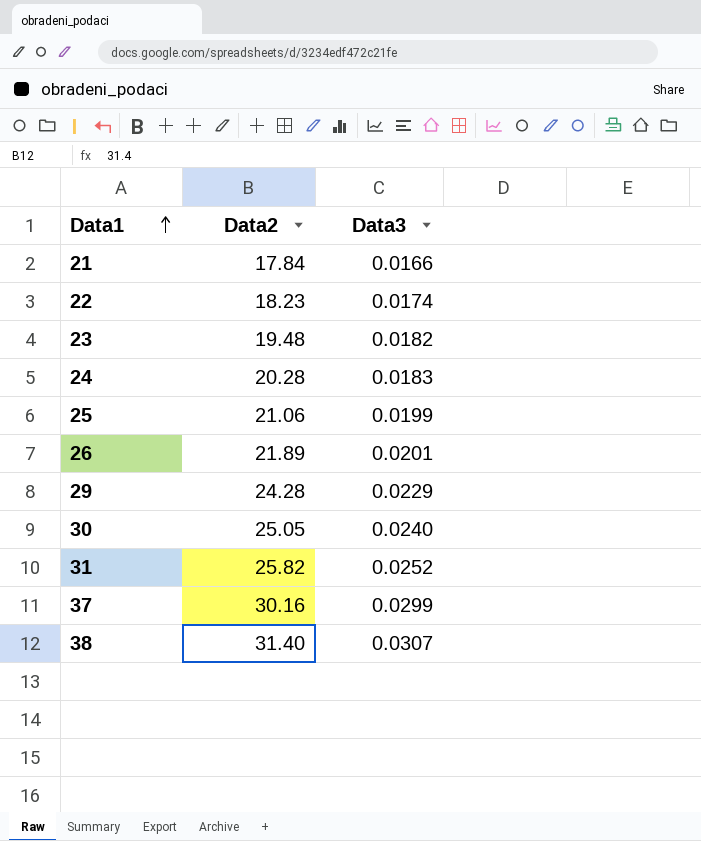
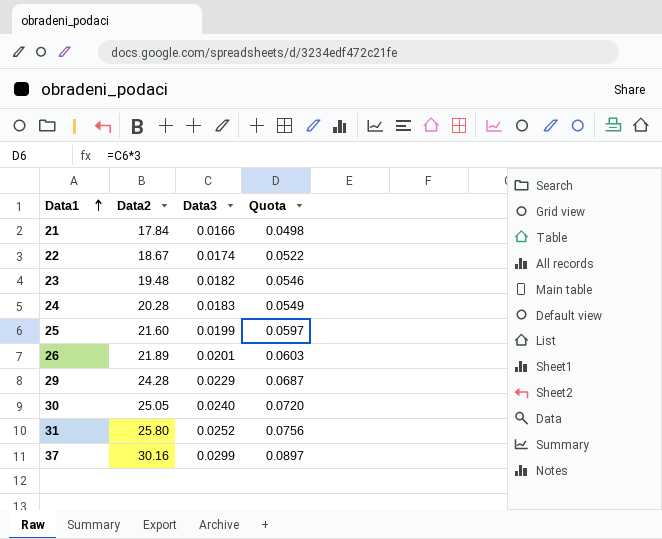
column Quota | formula: none -> [Data3] * 3
row 38: 31.40 | 0.0307 -> none
22 | Data2: 18.23 -> 18.67
25 | Data2: 21.06 -> 21.60
31 | Data2: 25.82 -> 25.80

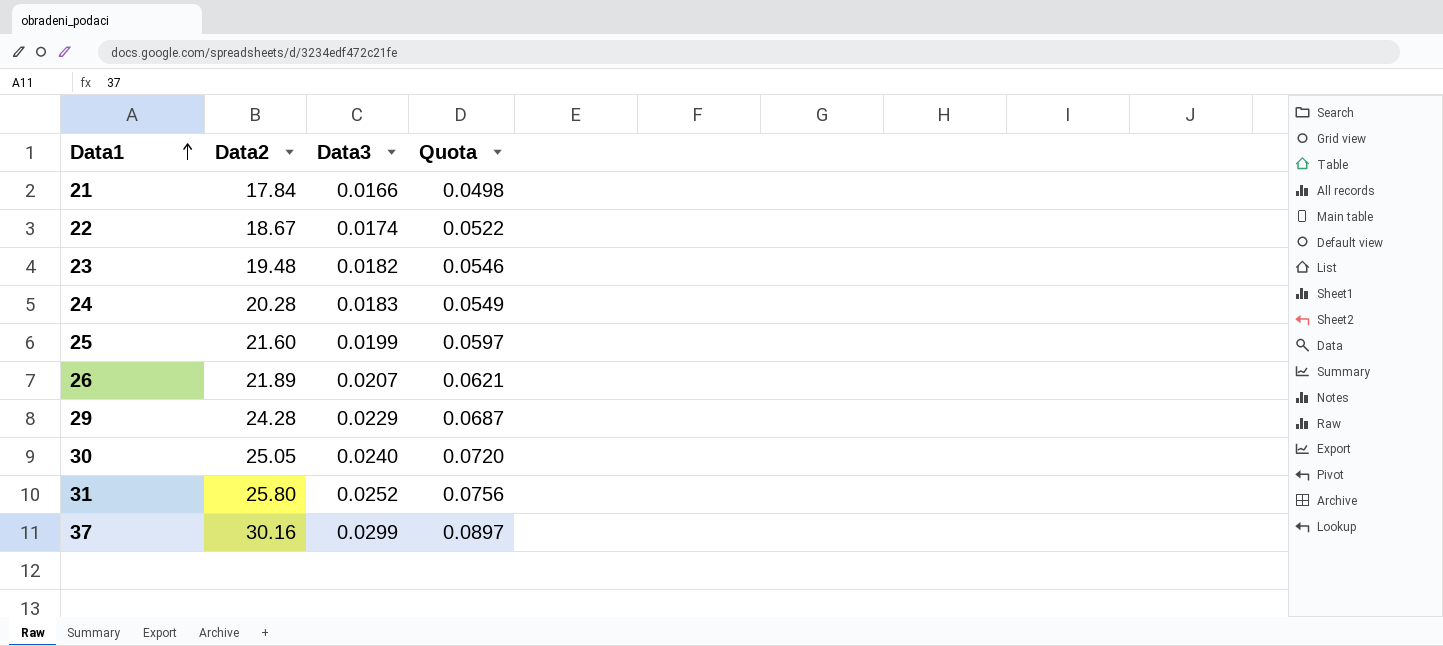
26 | Data3: 0.0201 -> 0.0207
26 | Quota: 0.0603 -> 0.0621

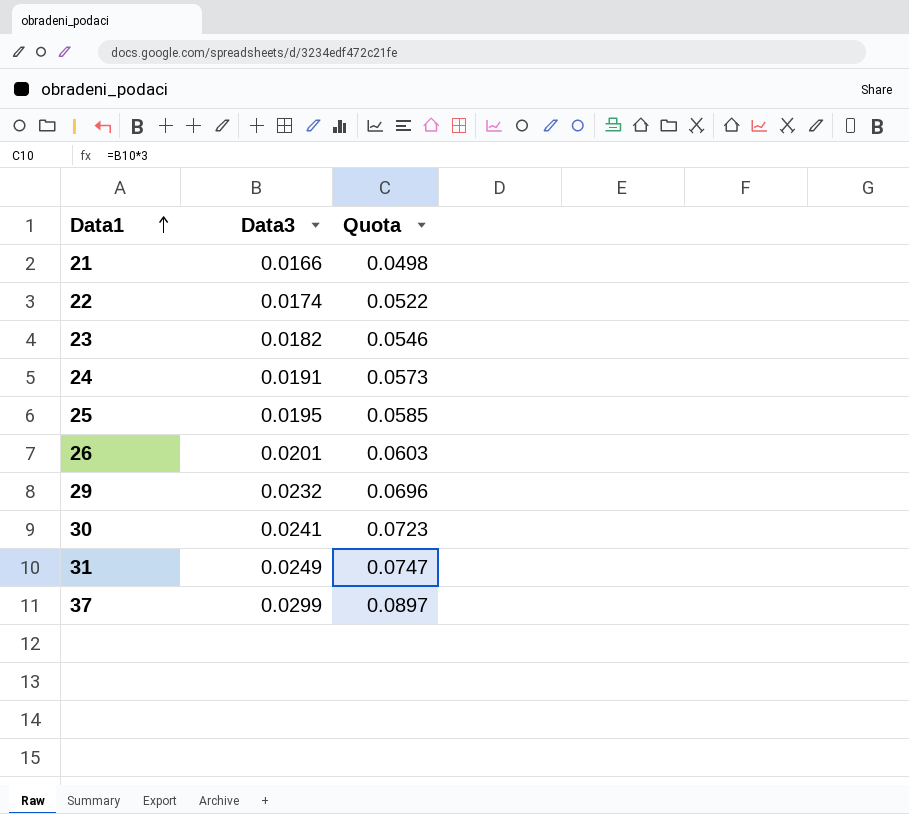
column Data2 | position: 2 -> none
24 | Data3: 0.0183 -> 0.0191
24 | Quota: 0.0549 -> 0.0573
25 | Data3: 0.0199 -> 0.0195
25 | Quota: 0.0597 -> 0.0585
26 | Data3: 0.0207 -> 0.0201
26 | Quota: 0.0621 -> 0.0603
29 | Data3: 0.0229 -> 0.0232
29 | Quota: 0.0687 -> 0.0696
30 | Data3: 0.0240 -> 0.0241
30 | Quota: 0.0720 -> 0.0723
31 | Data3: 0.0252 -> 0.0249
31 | Quota: 0.0756 -> 0.0747

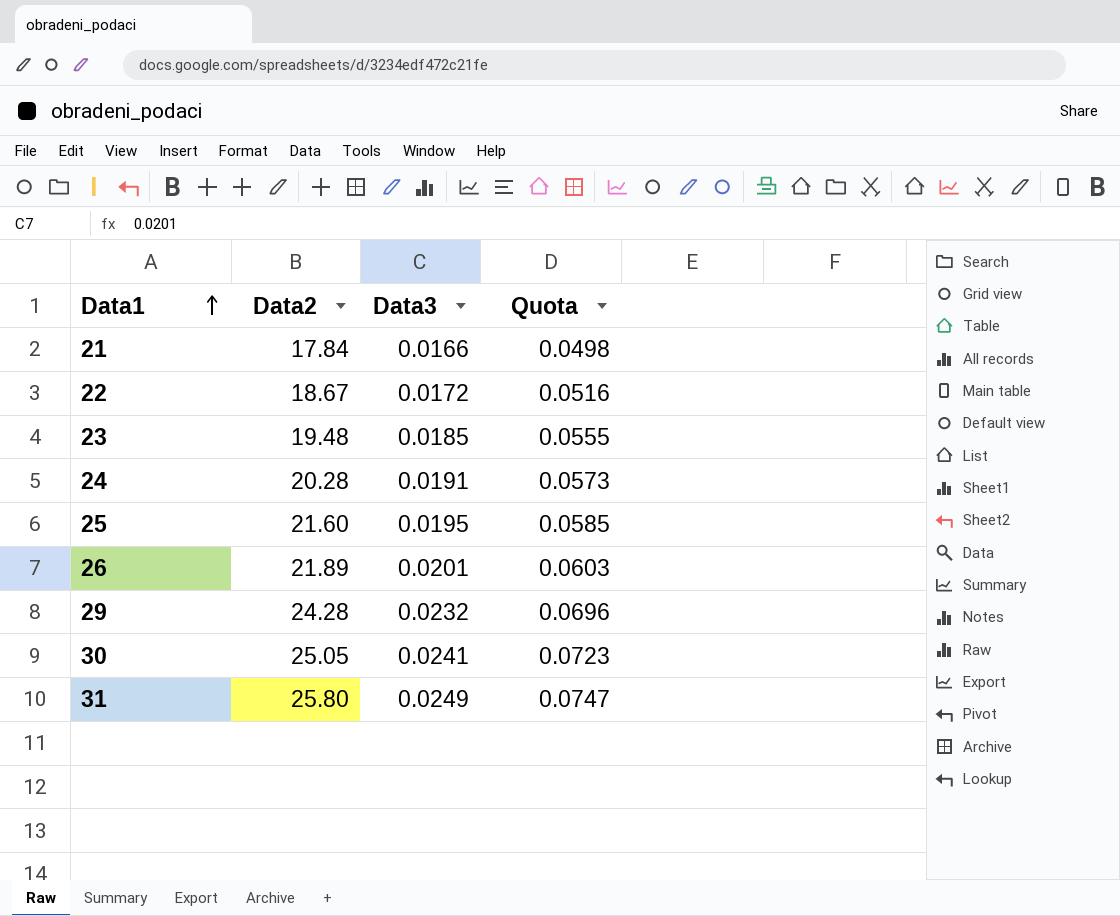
column Data2 | position: none -> 2
row 37: 0.0299 | 0.0897 -> none
22 | Data3: 0.0174 -> 0.0172
22 | Quota: 0.0522 -> 0.0516
23 | Data3: 0.0182 -> 0.0185
23 | Quota: 0.0546 -> 0.0555

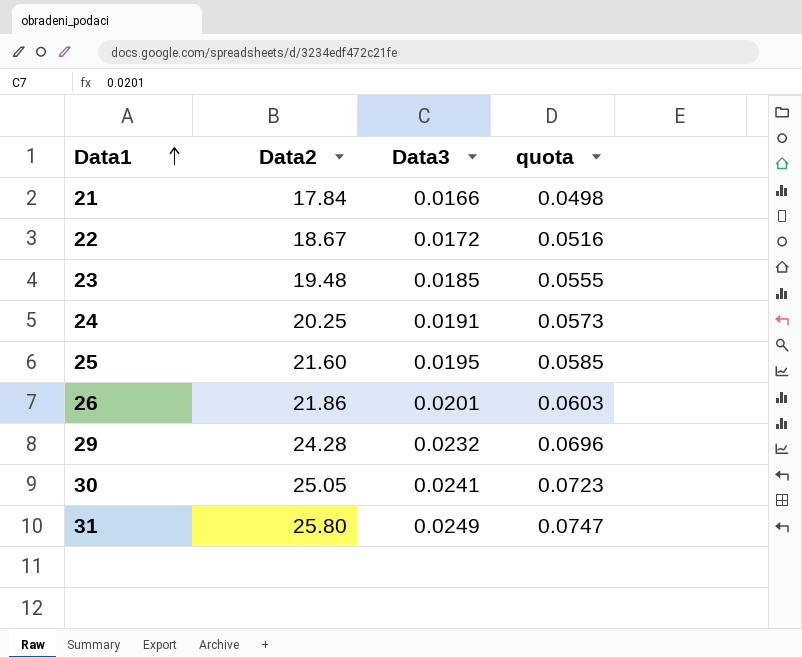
column name: Quota -> quota
24 | Data2: 20.28 -> 20.25
26 | Data2: 21.89 -> 21.86

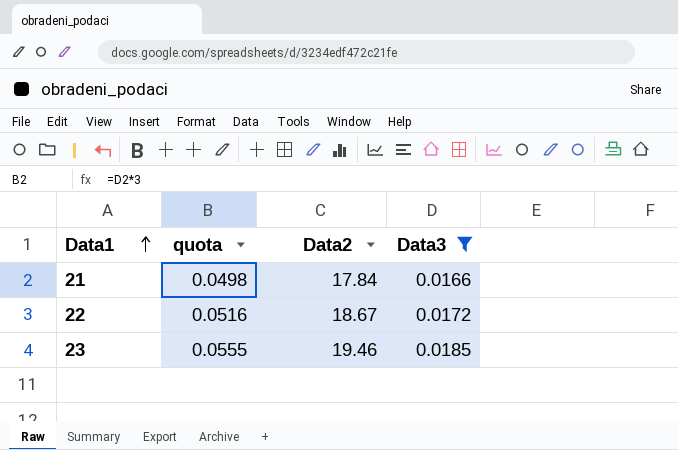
filter: none -> Data3 <= 0.0185
column quota | position: 4 -> 2
23 | Data2: 19.48 -> 19.46

